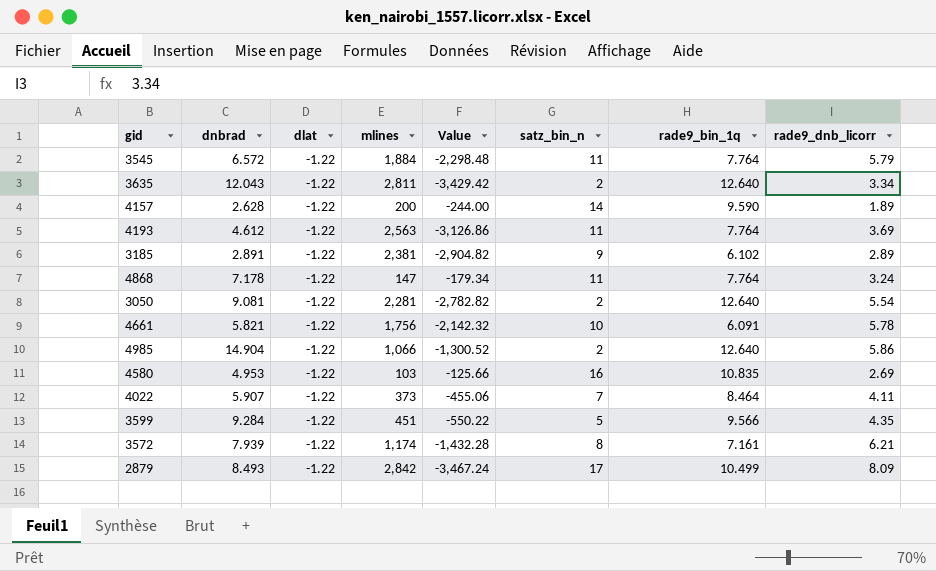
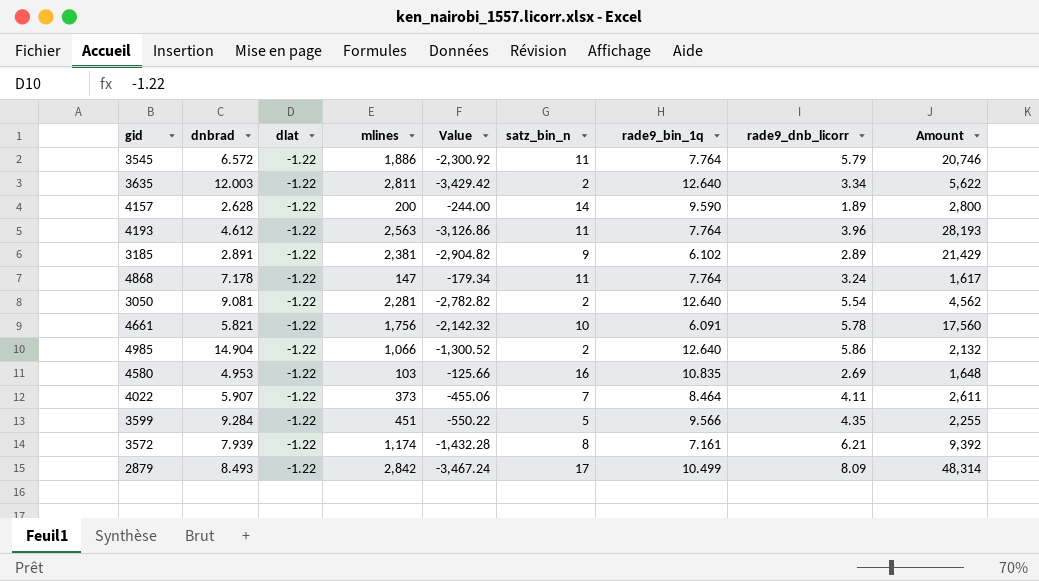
column Amount | formula: none -> [mlines] * [satz_bin_n]
3545 | mlines: 1,884 -> 1,886
3545 | Value: -2,298.48 -> -2,300.92
3635 | dnbrad: 12.043 -> 12.003
4193 | rade9_dnb_licorr: 3.69 -> 3.96

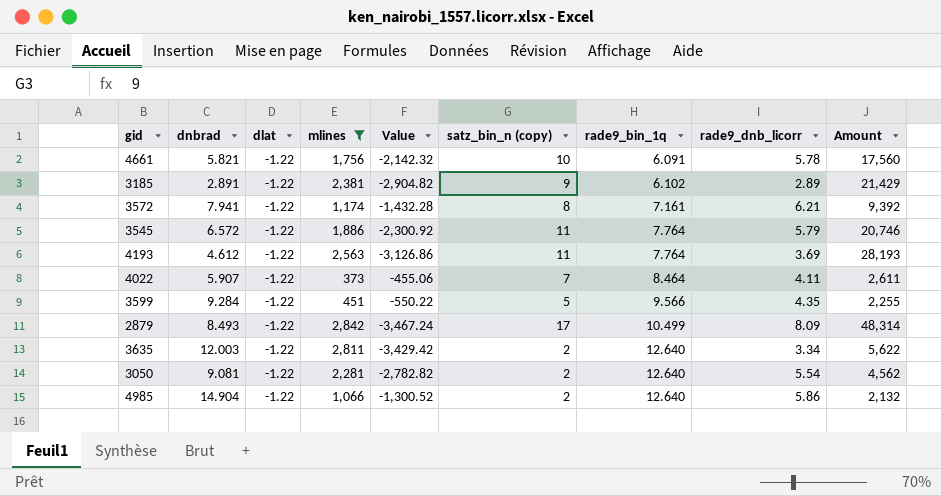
filter: none -> mlines >= 373
row order: none -> rade9_bin_1q ascending
column name: satz_bin_n -> satz_bin_n (copy)
3572 | dnbrad: 7.939 -> 7.941
4193 | rade9_dnb_licorr: 3.96 -> 3.69

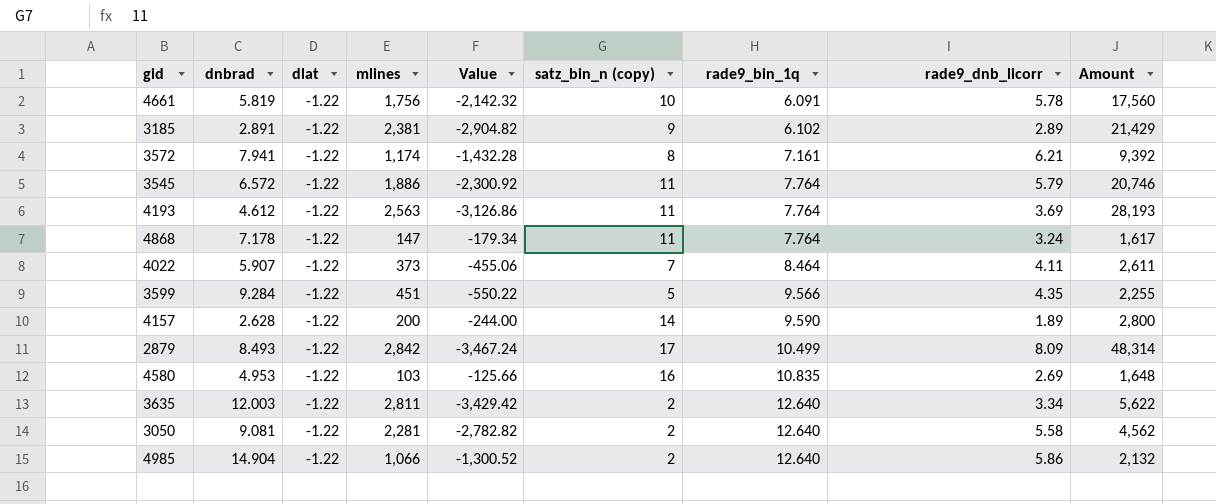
filter: mlines >= 373 -> none
4661 | dnbrad: 5.821 -> 5.819
3050 | rade9_dnb_licorr: 5.54 -> 5.58

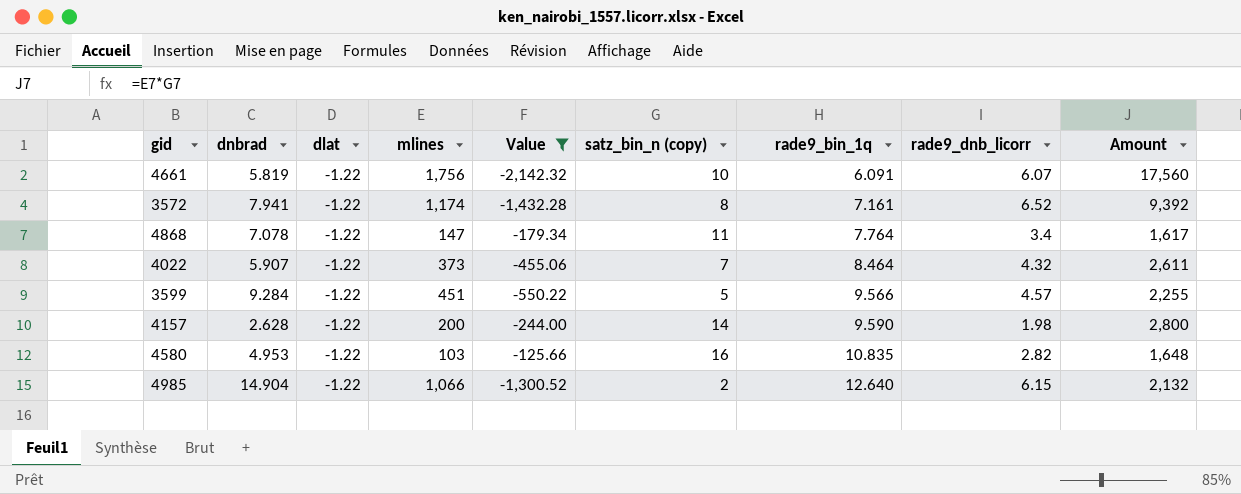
filter: none -> Value >= -2,142.32
4661 | rade9_dnb_licorr: 5.78 -> 6.07
3572 | rade9_dnb_licorr: 6.21 -> 6.52
4868 | dnbrad: 7.178 -> 7.078
4868 | rade9_dnb_licorr: 3.24 -> 3.4
4022 | rade9_dnb_licorr: 4.11 -> 4.32
3599 | rade9_dnb_licorr: 4.35 -> 4.57
4157 | rade9_dnb_licorr: 1.89 -> 1.98
4580 | rade9_dnb_licorr: 2.69 -> 2.82
4985 | rade9_dnb_licorr: 5.86 -> 6.15

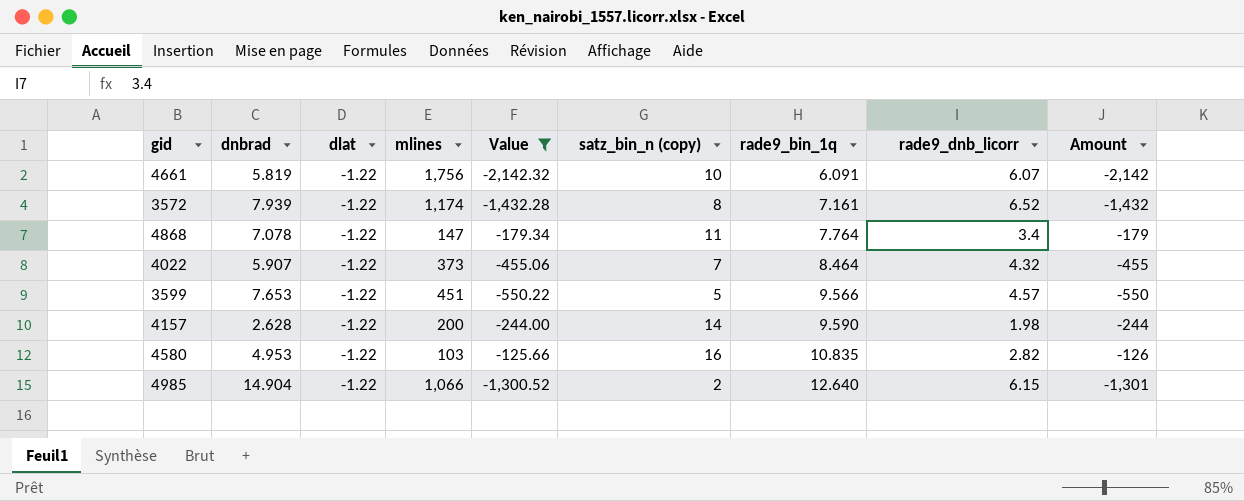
column Amount | formula: [mlines] * [satz_bin_n (copy)] -> [dlat] * [mlines]
3572 | dnbrad: 7.941 -> 7.939
3599 | dnbrad: 9.284 -> 7.653

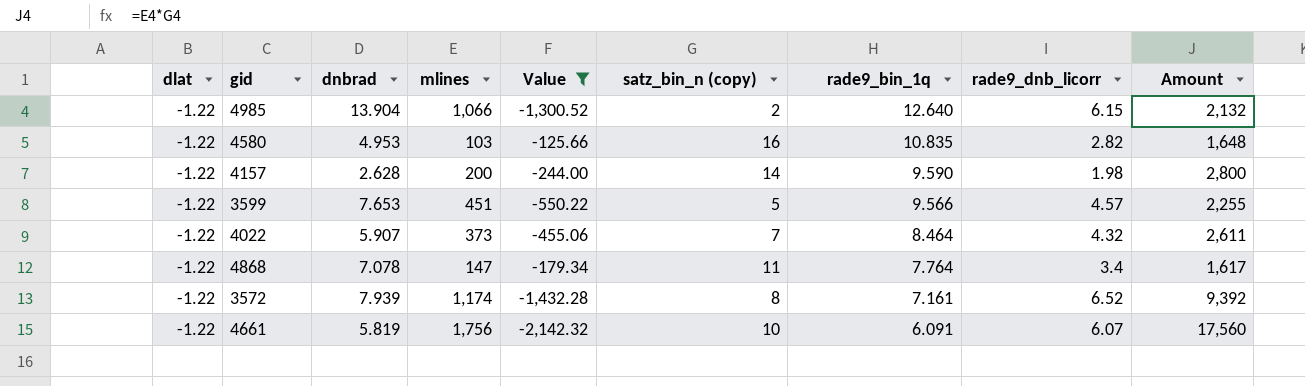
row order: rade9_bin_1q ascending -> rade9_bin_1q descending
column dlat | position: 3 -> 1
column Amount | formula: [dlat] * [mlines] -> [mlines] * [satz_bin_n (copy)]
4985 | dnbrad: 14.904 -> 13.904

